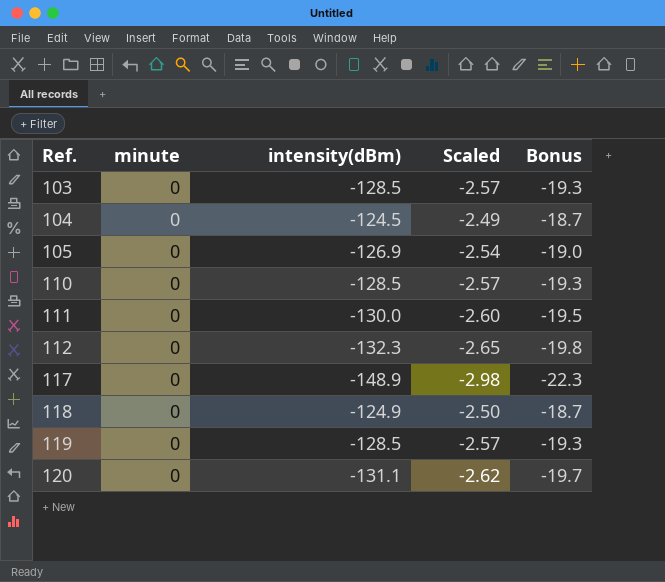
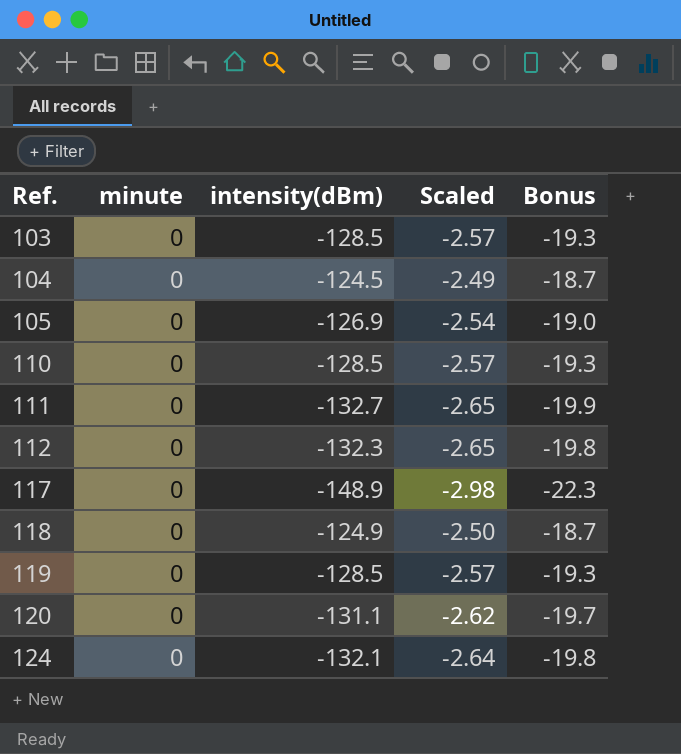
111 | intensity(dBm): -130.0 -> -132.7
111 | Scaled: -2.60 -> -2.65
111 | Bonus: -19.5 -> -19.9
row 124: none -> 0 | -132.1 | -2.64 | -19.8

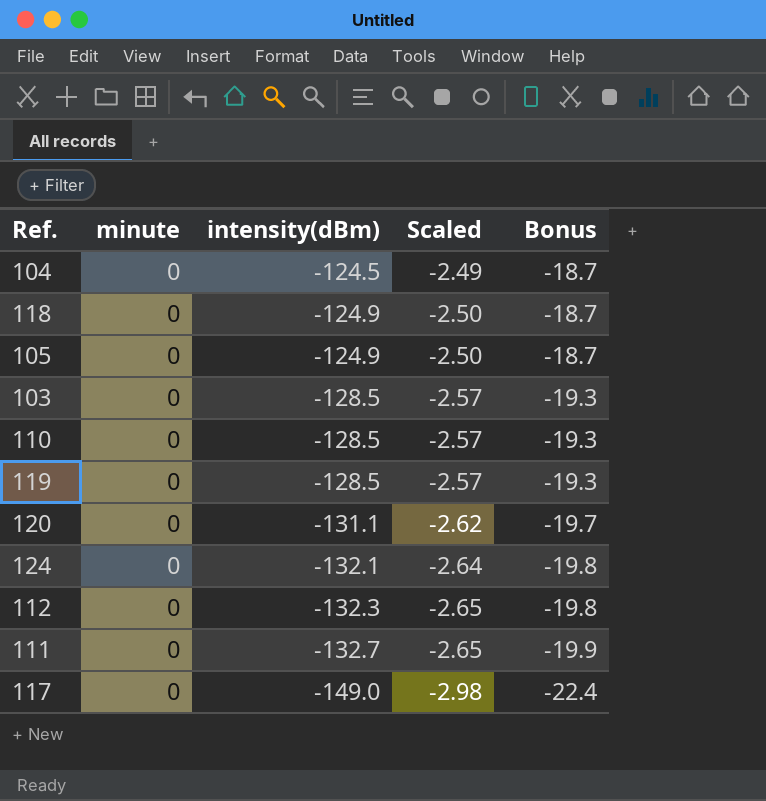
row order: Ref. ascending -> intensity(dBm) descending
105 | intensity(dBm): -126.9 -> -124.9
105 | Scaled: -2.54 -> -2.50
105 | Bonus: -19.0 -> -18.7
117 | intensity(dBm): -148.9 -> -149.0
117 | Bonus: -22.3 -> -22.4

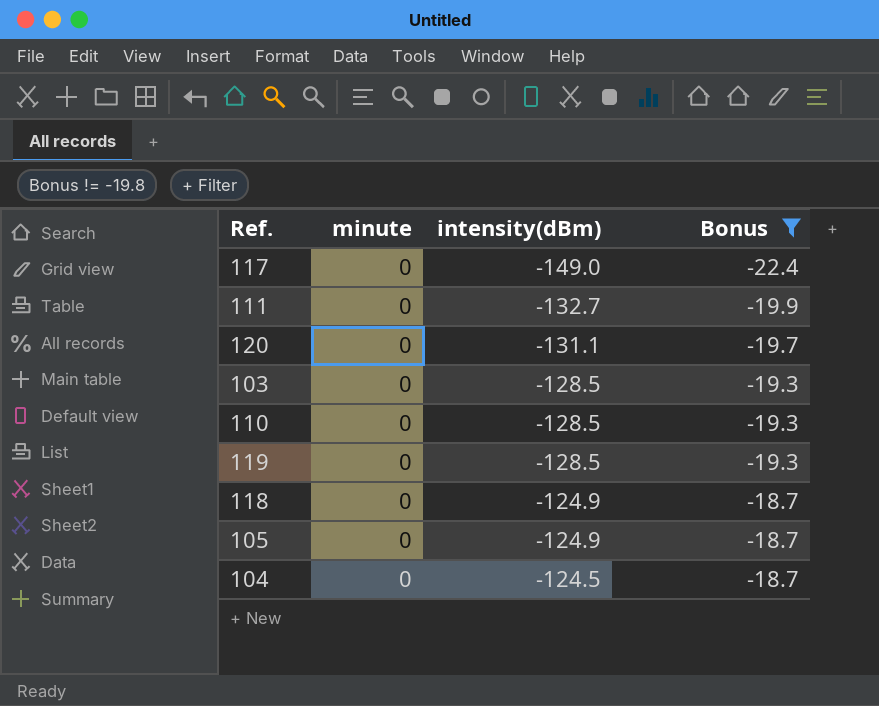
filter: none -> Bonus != -19.8
row order: intensity(dBm) descending -> intensity(dBm) ascending
column Scaled | formula: [intensity(dBm)] * 0.02 -> none

